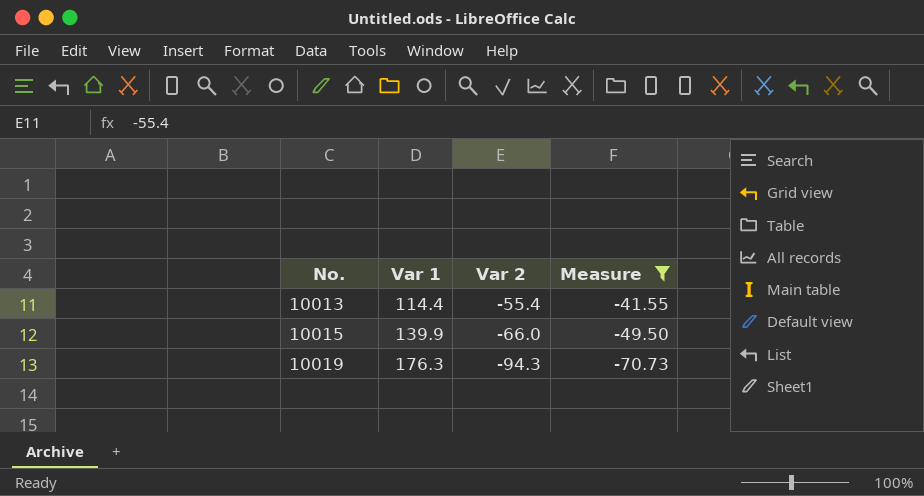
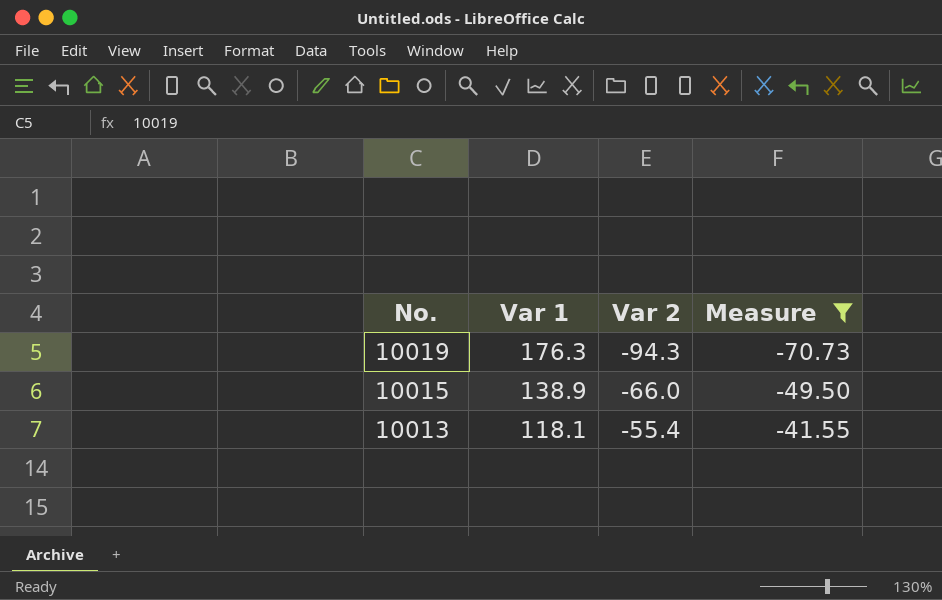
row order: No. ascending -> No. descending
10015 | Var 1: 139.9 -> 138.9
10013 | Var 1: 114.4 -> 118.1

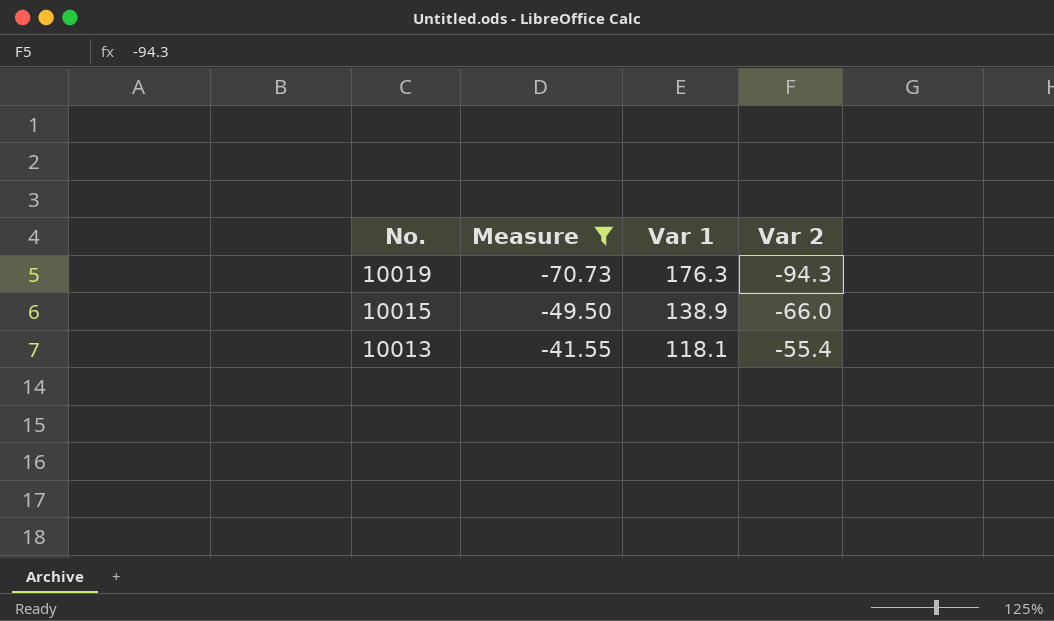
column Measure | position: 4 -> 2

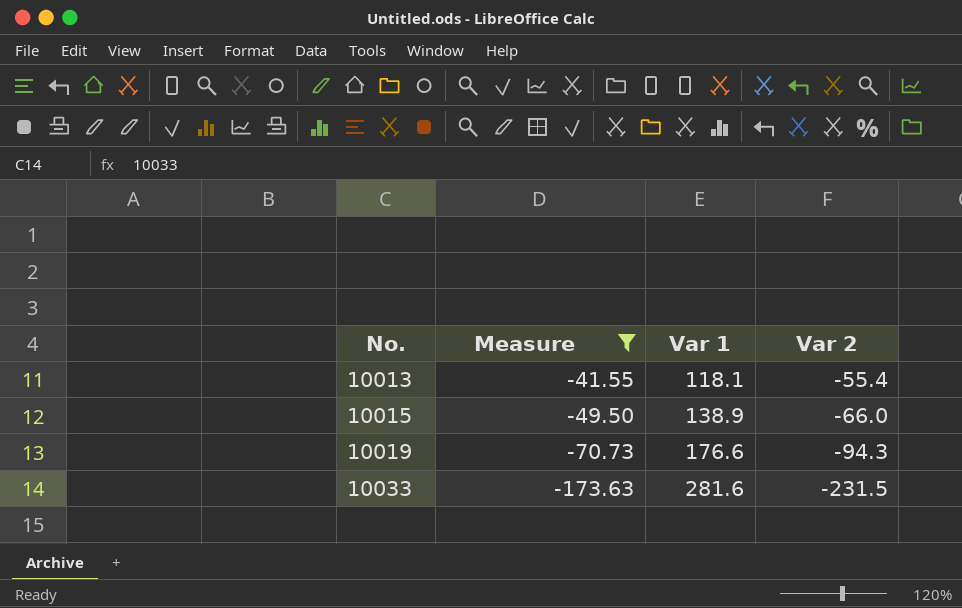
row order: No. descending -> No. ascending
10019 | Var 1: 176.3 -> 176.6
row 10033: none -> -173.63 | 281.6 | -231.5

